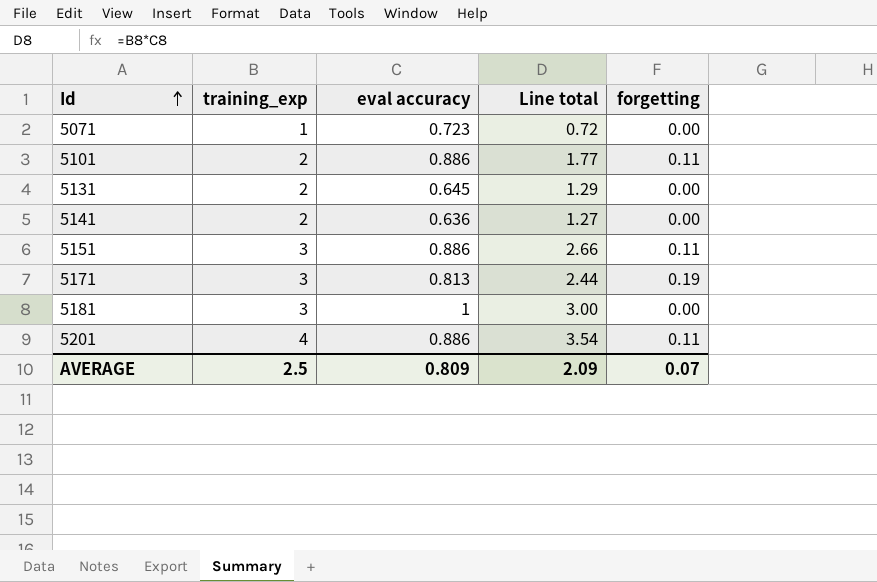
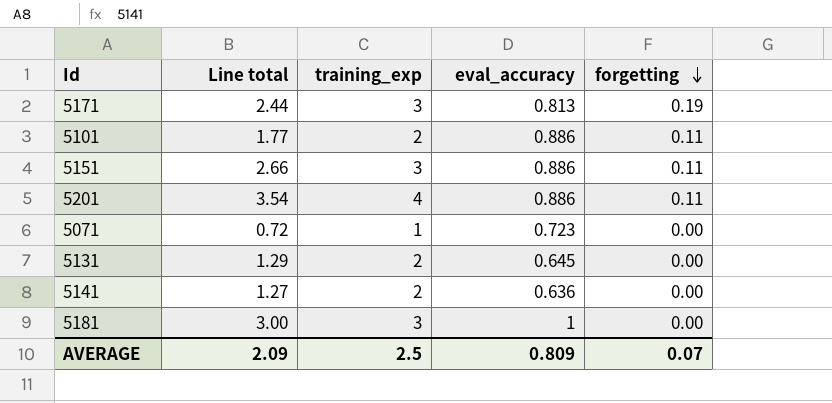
row order: Id ascending -> forgetting descending
column Line total | position: 4 -> 2
column name: eval accuracy -> eval_accuracy

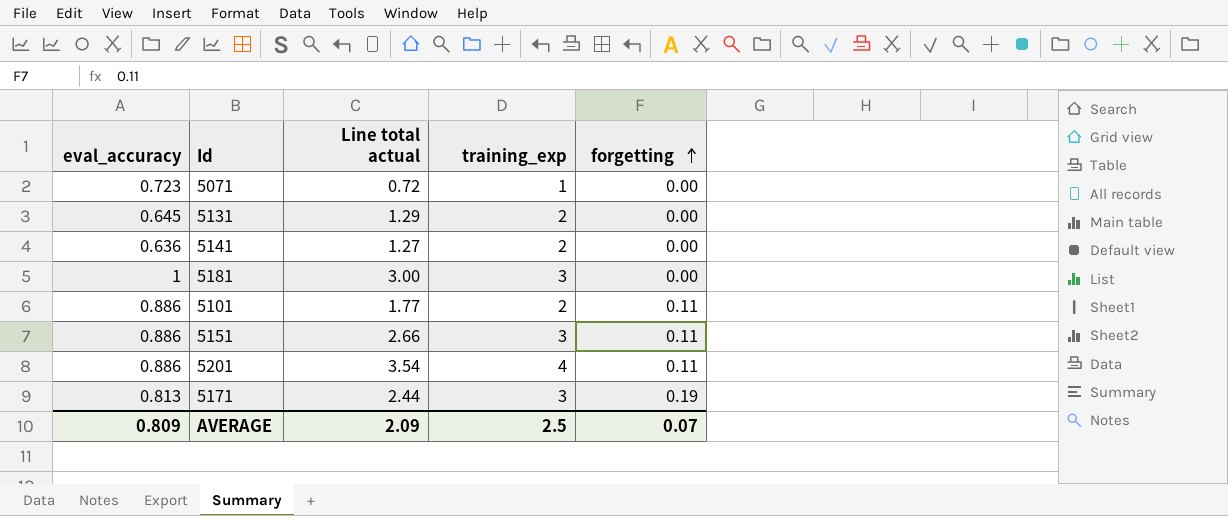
row order: forgetting descending -> forgetting ascending
column eval_accuracy | position: 4 -> 1
column name: Line total -> Line total actual

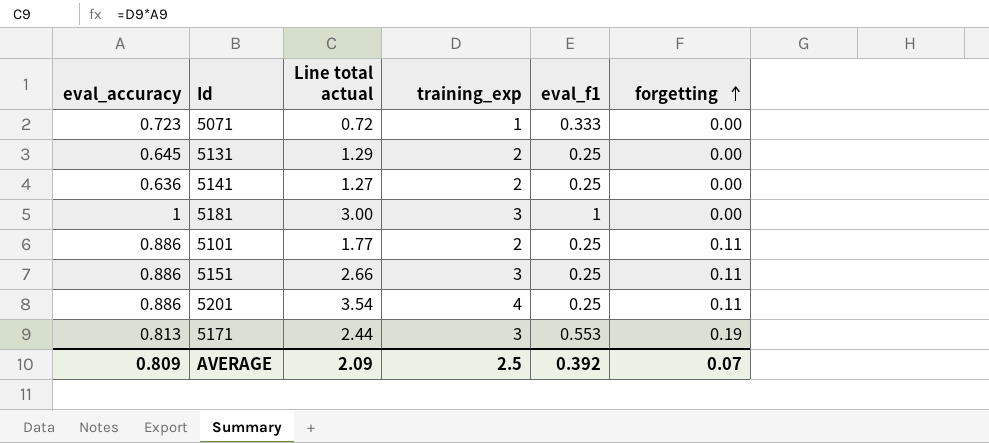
column eval_f1 | position: none -> 5

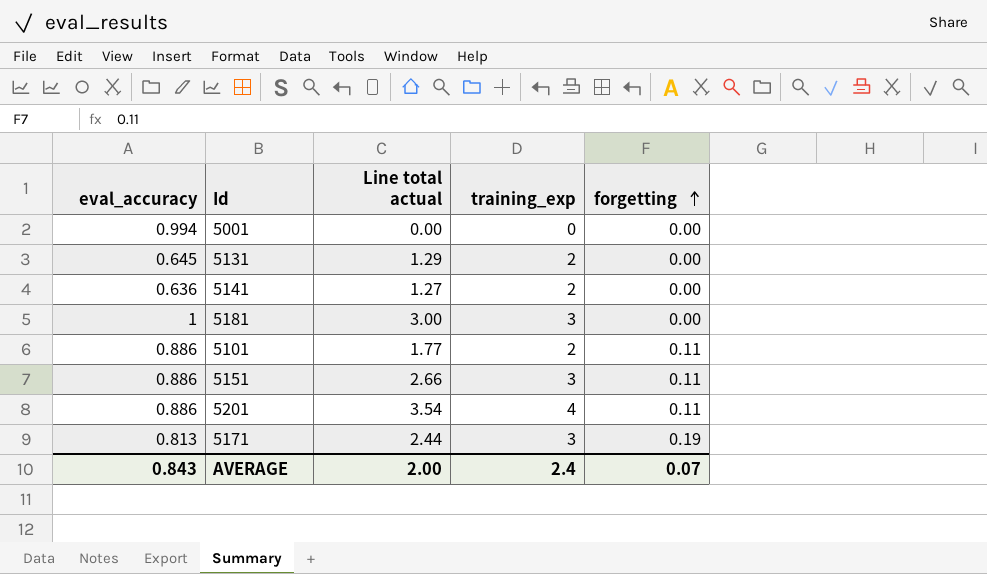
column eval_f1 | position: 5 -> none
row 5071: 0.723 | 0.72 | 1 | 0.333 | 0.00 -> none
row 5001: none -> 0.994 | 0.00 | 0 | 0.00
AVERAGE | eval_accuracy: 0.809 -> 0.843
AVERAGE | Line total actual: 2.09 -> 2.00
AVERAGE | training_exp: 2.5 -> 2.4

